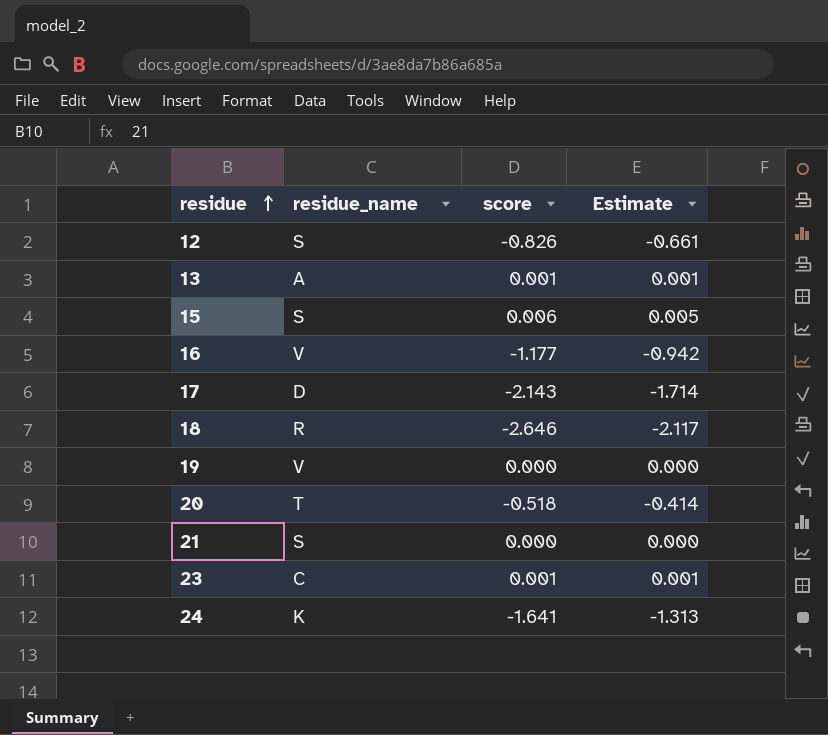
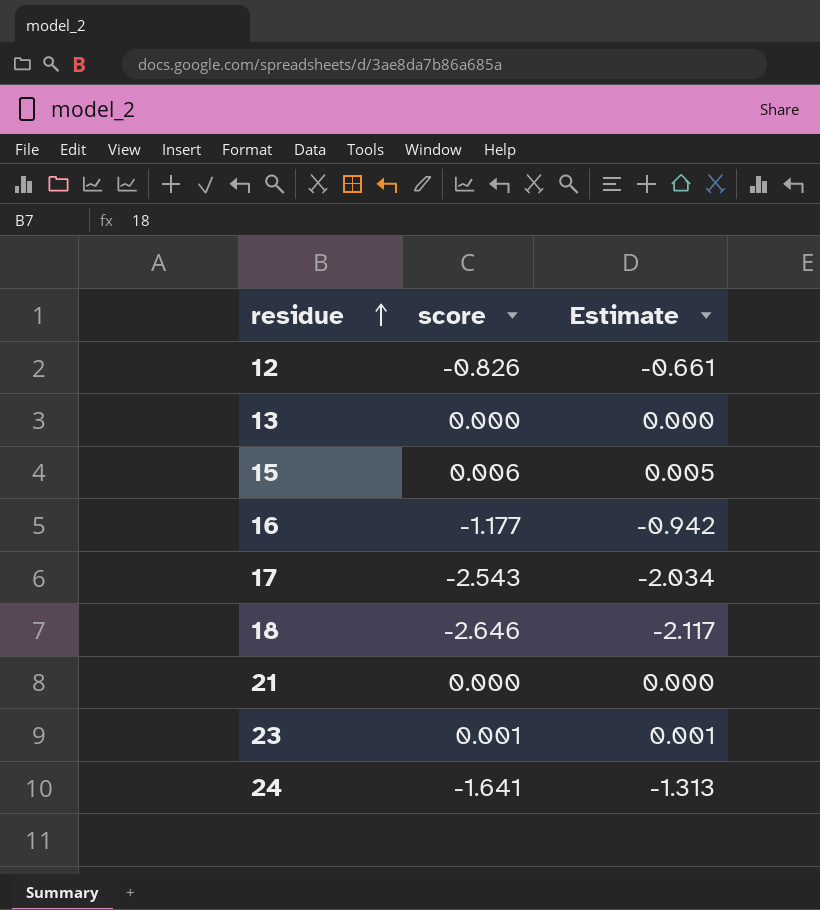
column residue_name | position: 2 -> none
row 19: V | 0.000 | 0.000 -> none
row 20: T | -0.518 | -0.414 -> none
13 | score: 0.001 -> 0.000
13 | Estimate: 0.001 -> 0.000
17 | score: -2.143 -> -2.543
17 | Estimate: -1.714 -> -2.034

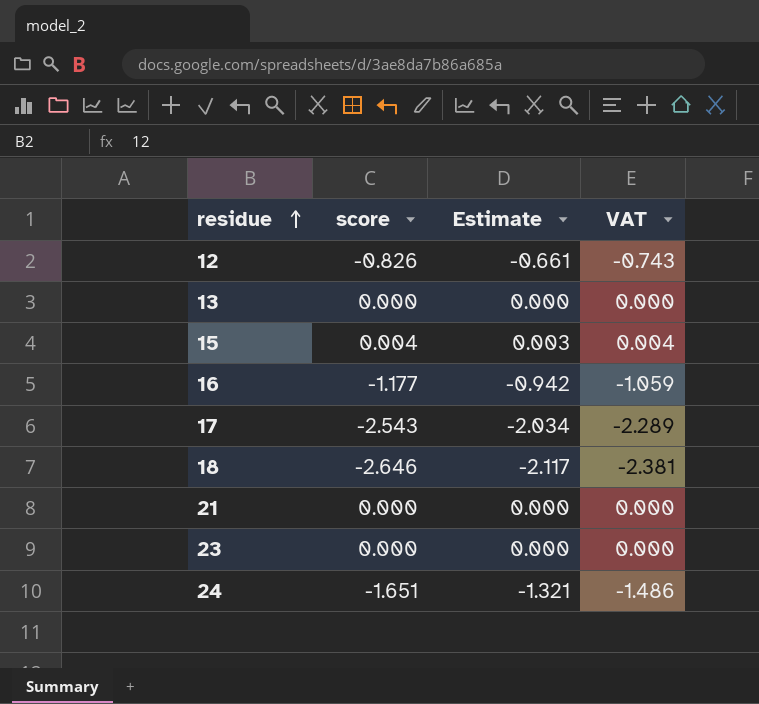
column VAT | formula: none -> [score] * 0.9
15 | score: 0.006 -> 0.004
15 | Estimate: 0.005 -> 0.003
23 | score: 0.001 -> 0.000
23 | Estimate: 0.001 -> 0.000
24 | score: -1.641 -> -1.651
24 | Estimate: -1.313 -> -1.321

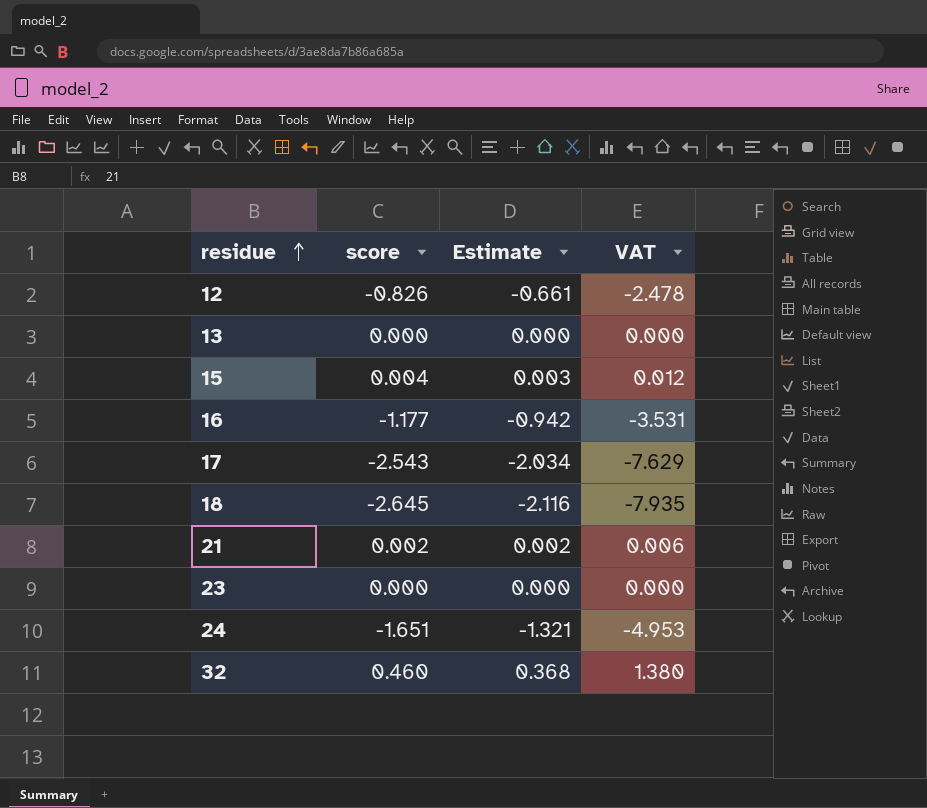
column VAT | formula: [score] * 0.9 -> [score] * 3
18 | score: -2.646 -> -2.645
18 | Estimate: -2.117 -> -2.116
21 | score: 0.000 -> 0.002
21 | Estimate: 0.000 -> 0.002
row 32: none -> 0.460 | 0.368 | 1.380

